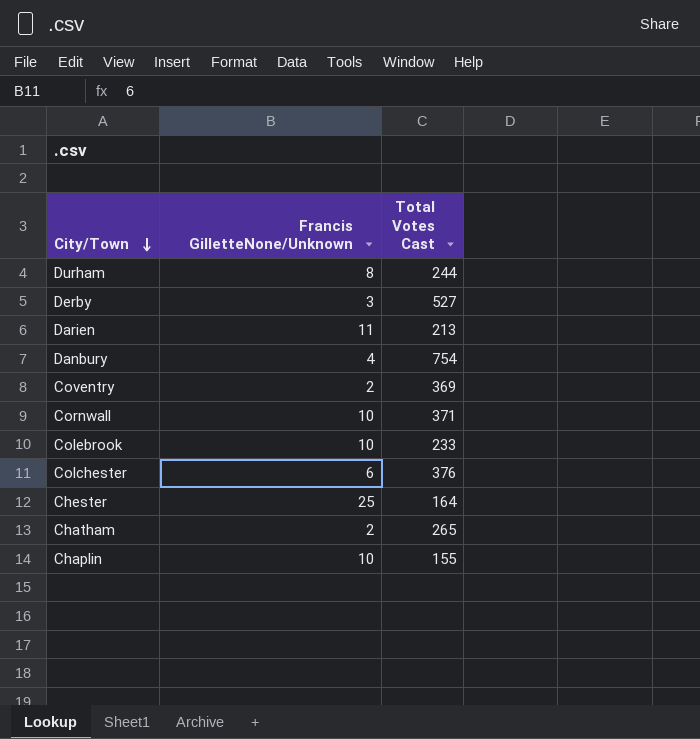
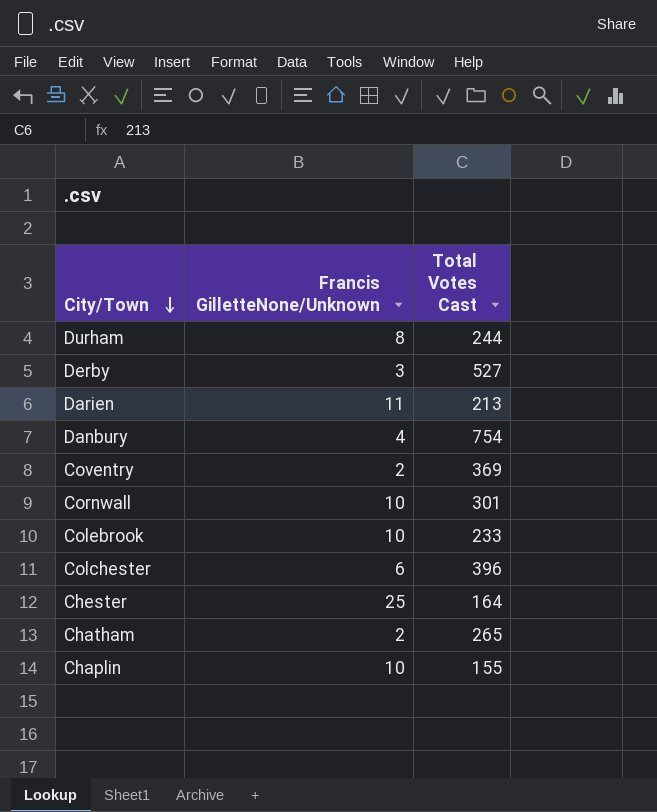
Cornwall | Total Votes Cast: 371 -> 301
Colchester | Total Votes Cast: 376 -> 396

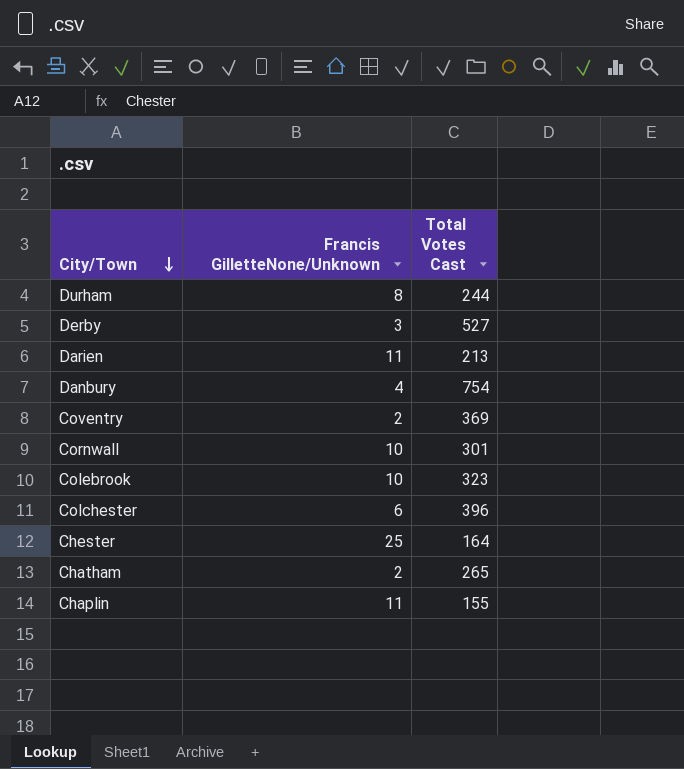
Colebrook | Total Votes Cast: 233 -> 323
Chaplin | Francis GilletteNone/Unknown: 10 -> 11

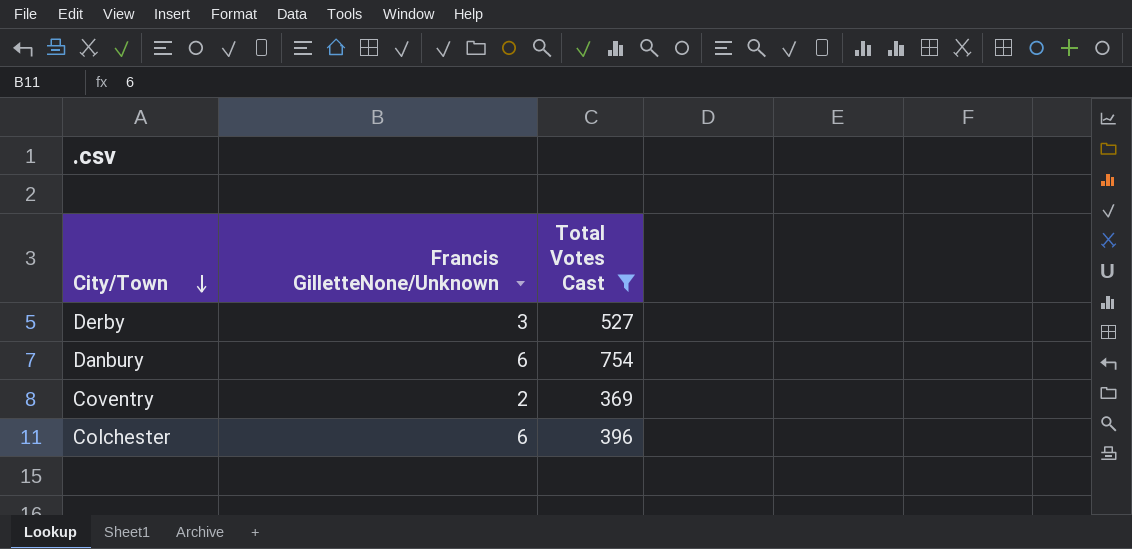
filter: none -> Total Votes Cast >= 369
Danbury | Francis GilletteNone/Unknown: 4 -> 6

